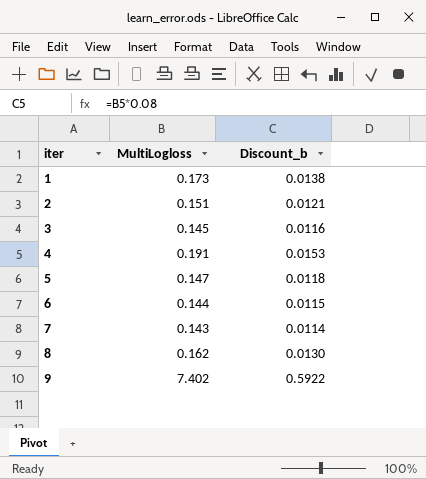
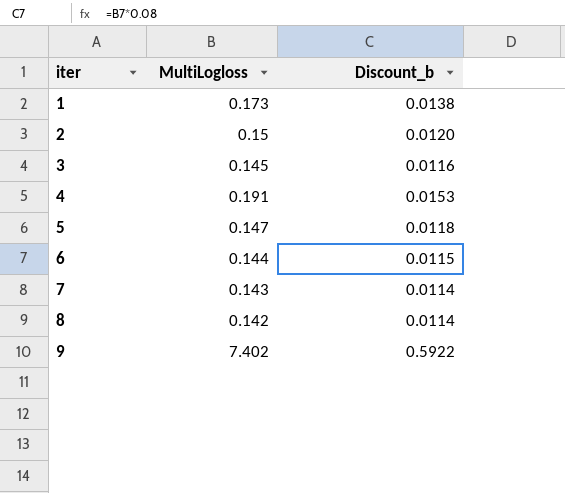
2 | MultiLogloss: 0.151 -> 0.15
2 | Discount_b: 0.0121 -> 0.0120
8 | MultiLogloss: 0.162 -> 0.142
8 | Discount_b: 0.0130 -> 0.0114

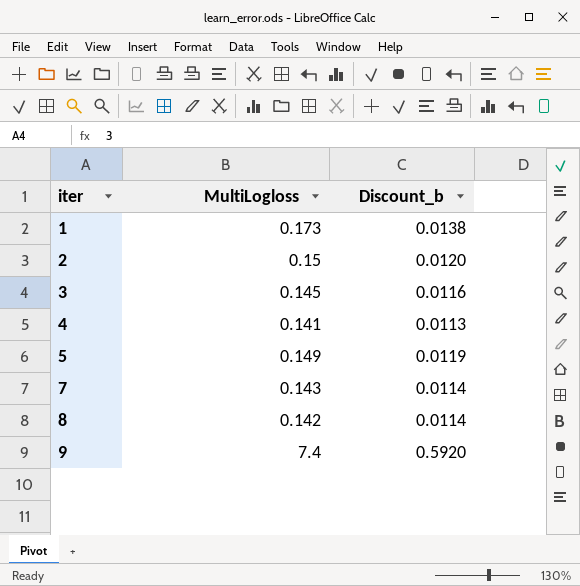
row 6: 0.144 | 0.0115 -> none
4 | MultiLogloss: 0.191 -> 0.141
4 | Discount_b: 0.0153 -> 0.0113
5 | MultiLogloss: 0.147 -> 0.149
5 | Discount_b: 0.0118 -> 0.0119
9 | MultiLogloss: 7.402 -> 7.4
9 | Discount_b: 0.5922 -> 0.5920

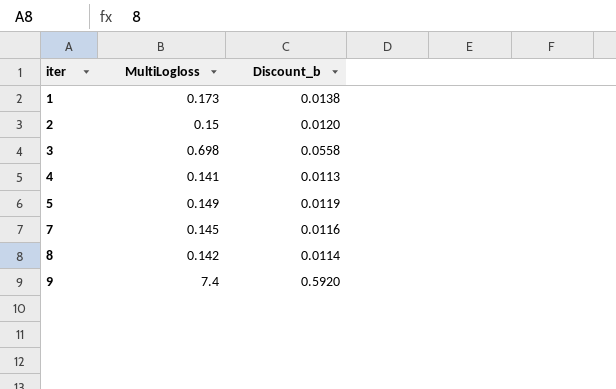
3 | MultiLogloss: 0.145 -> 0.698
3 | Discount_b: 0.0116 -> 0.0558
7 | MultiLogloss: 0.143 -> 0.145
7 | Discount_b: 0.0114 -> 0.0116

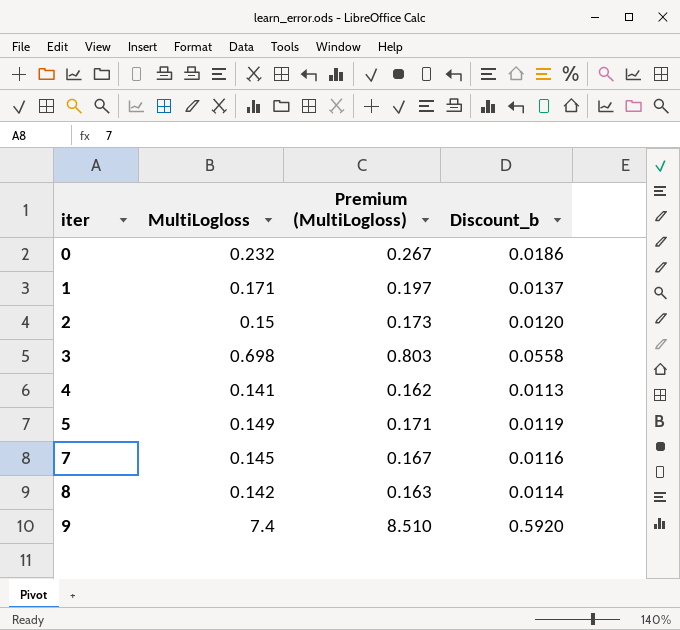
column Premium (MultiLogloss) | formula: none -> [MultiLogloss] * 1.15
row 0: none -> 0.232 | 0.267 | 0.0186
1 | MultiLogloss: 0.173 -> 0.171
1 | Discount_b: 0.0138 -> 0.0137

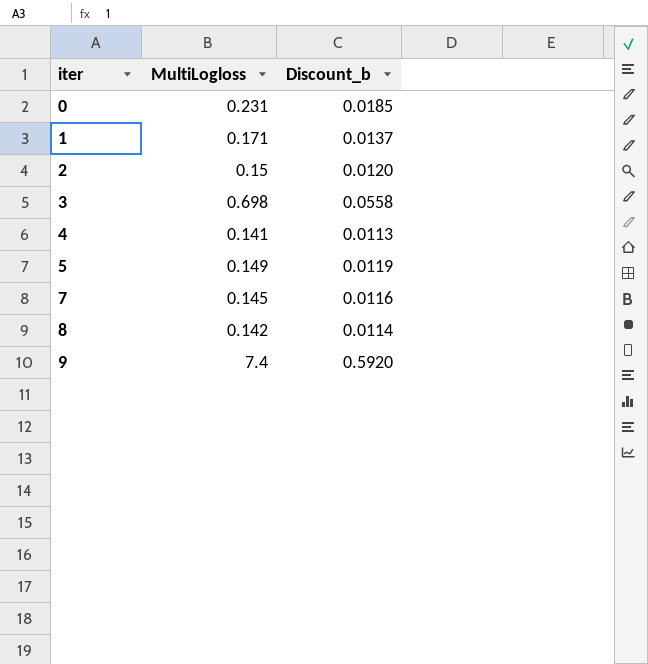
column Premium (MultiLogloss) | formula: [MultiLogloss] * 1.15 -> none
0 | MultiLogloss: 0.232 -> 0.231
0 | Discount_b: 0.0186 -> 0.0185

